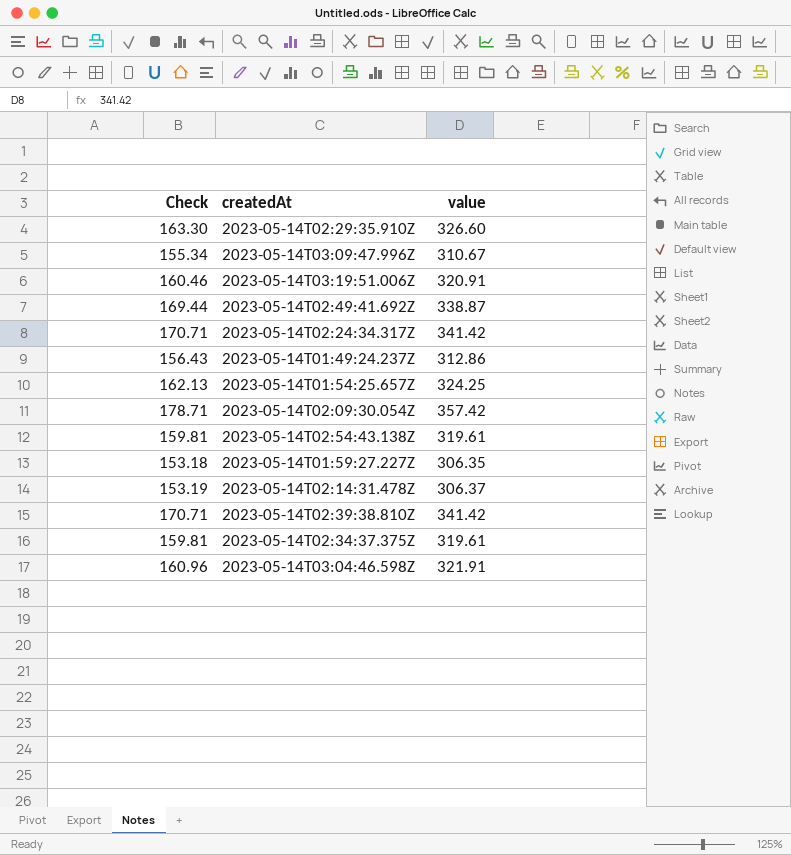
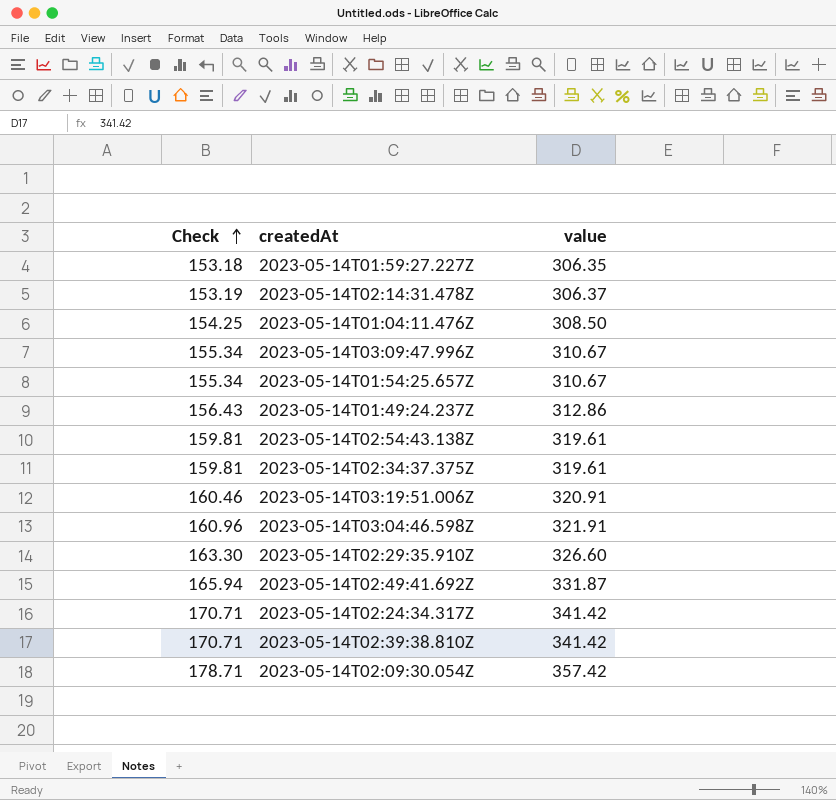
row order: none -> Check ascending
row 2023-05-14T01:04:11.476Z: none -> 154.25 | 308.50
2023-05-14T01:54:25.657Z | Check: 162.13 -> 155.34
2023-05-14T01:54:25.657Z | value: 324.25 -> 310.67
2023-05-14T02:49:41.692Z | Check: 169.44 -> 165.94
2023-05-14T02:49:41.692Z | value: 338.87 -> 331.87

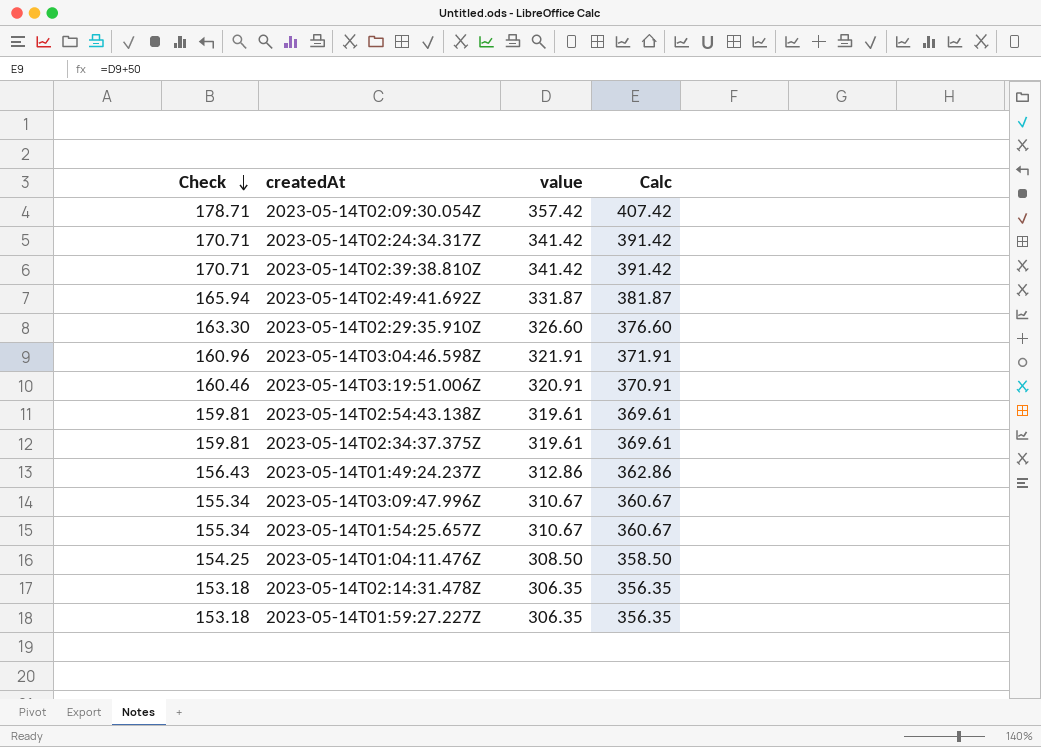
row order: Check ascending -> Check descending
column Calc | formula: none -> [value] + 50
2023-05-14T02:14:31.478Z | Check: 153.19 -> 153.18
2023-05-14T02:14:31.478Z | value: 306.37 -> 306.35

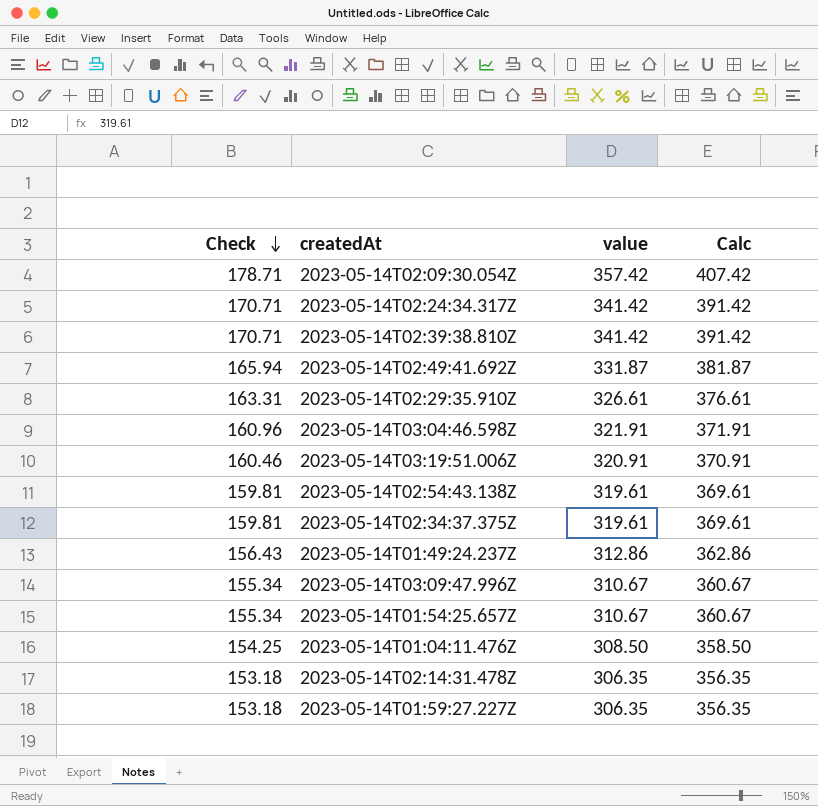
2023-05-14T02:29:35.910Z | Check: 163.30 -> 163.31
2023-05-14T02:29:35.910Z | value: 326.60 -> 326.61
2023-05-14T02:29:35.910Z | Calc: 376.60 -> 376.61

